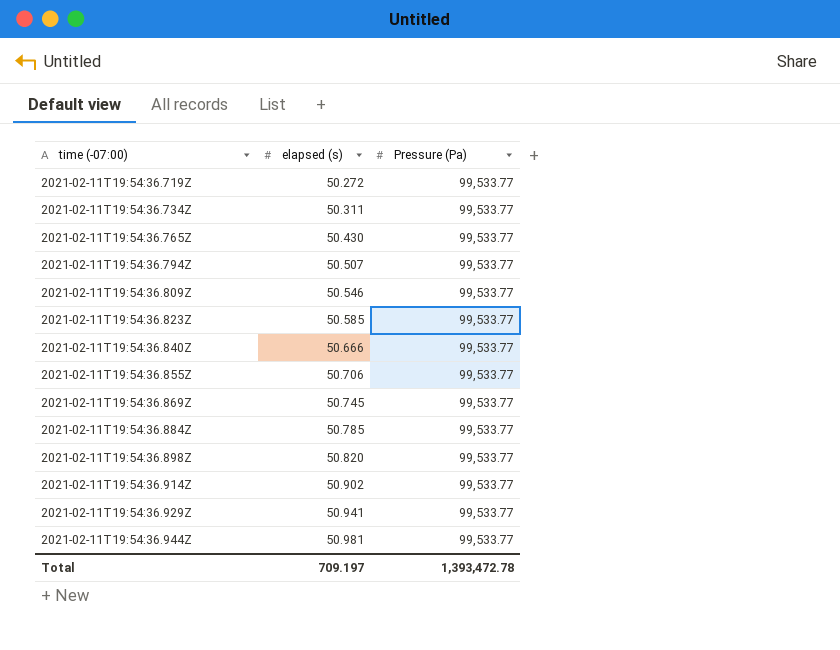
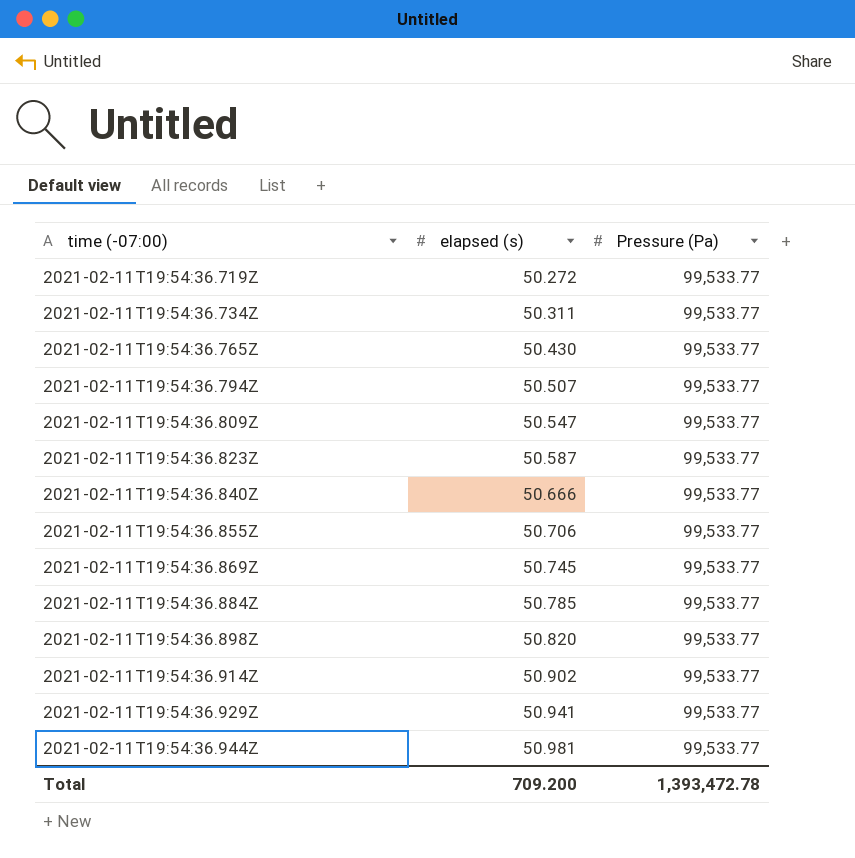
2021-02-11T19:54:36.809Z | elapsed (s): 50.546 -> 50.547
2021-02-11T19:54:36.823Z | elapsed (s): 50.585 -> 50.587
Total | elapsed (s): 709.197 -> 709.200

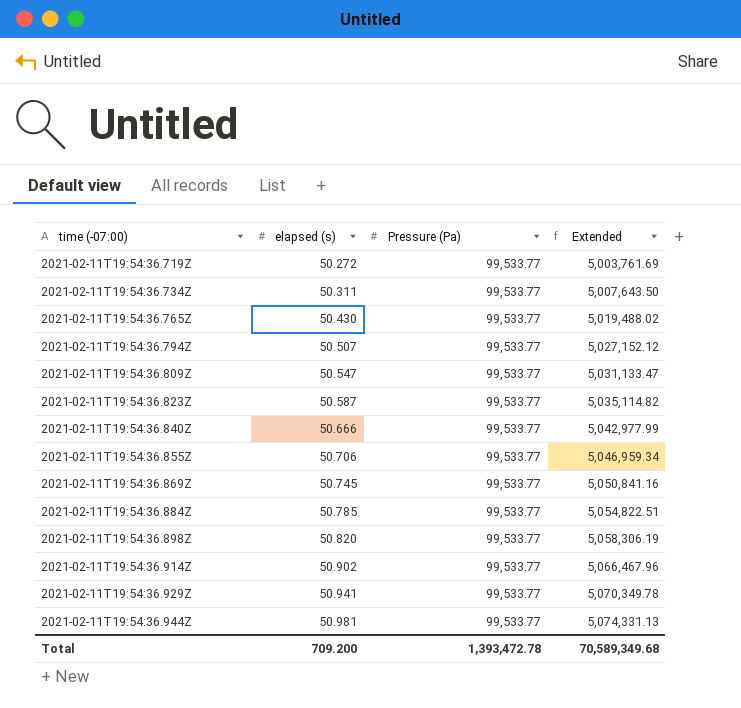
column Extended | formula: none -> [elapsed (s)] * [Pressure (Pa)]

